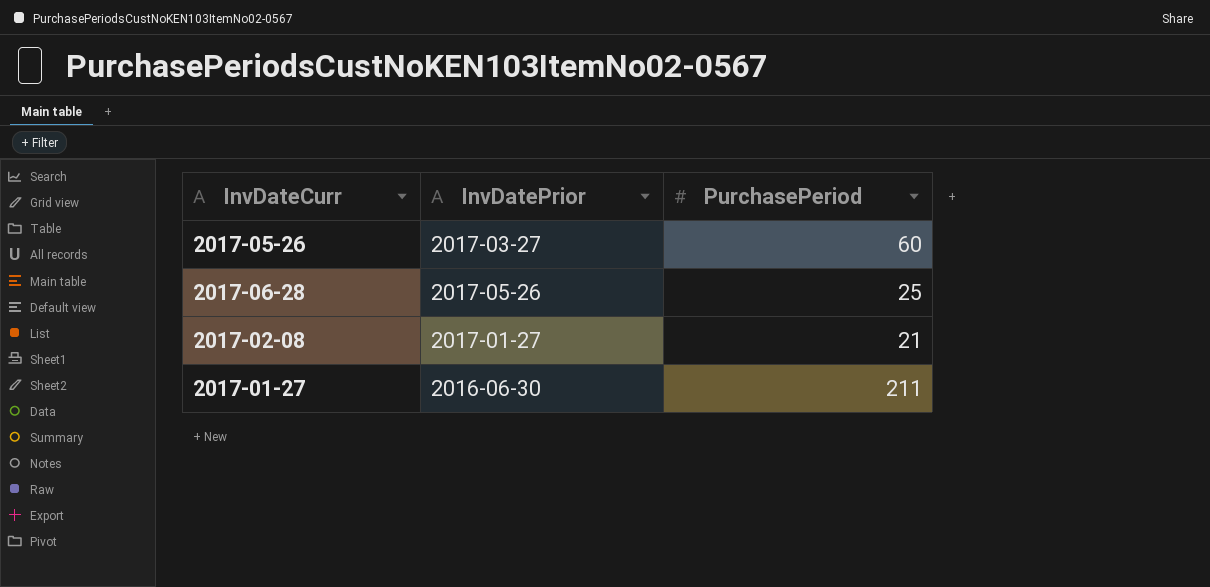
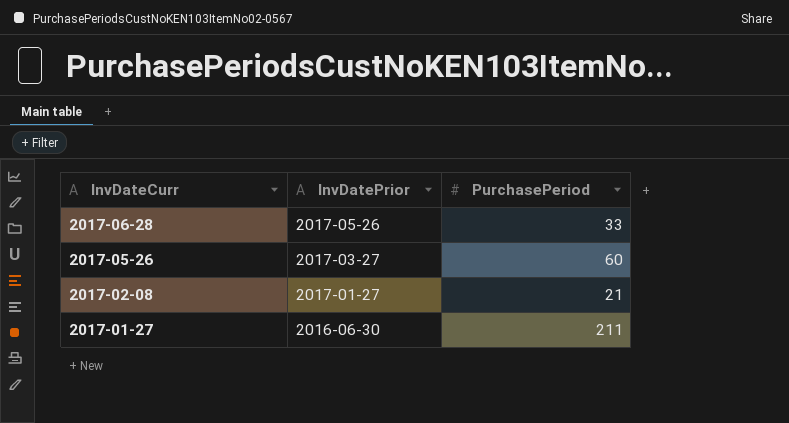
row order: none -> InvDateCurr descending
2017-06-28 | PurchasePeriod: 25 -> 33

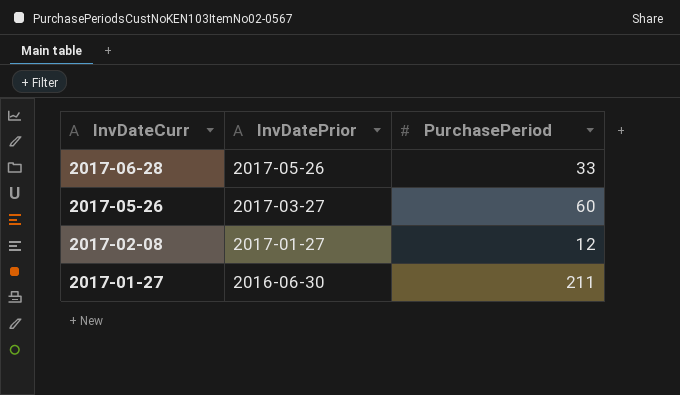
2017-02-08 | PurchasePeriod: 21 -> 12

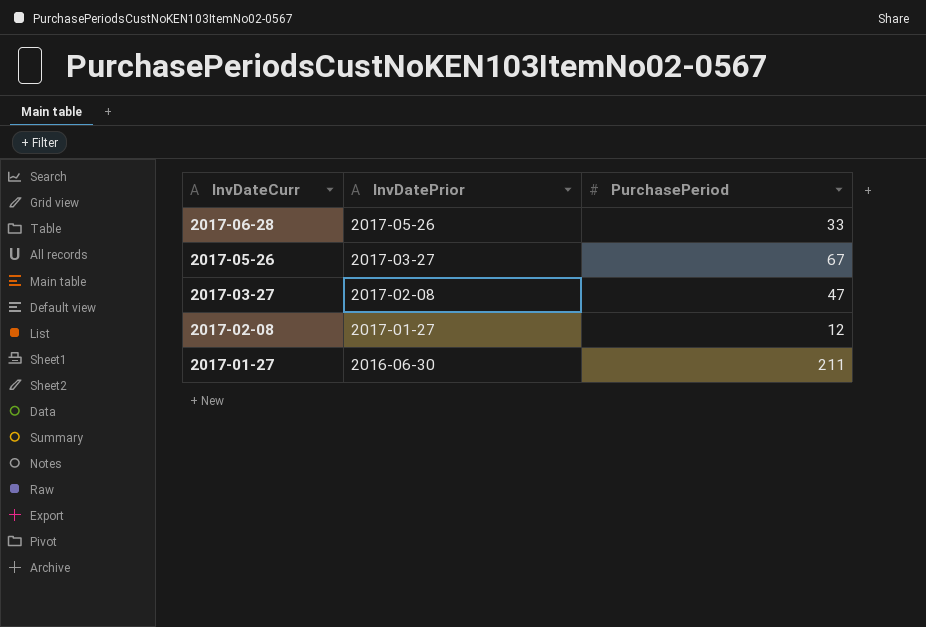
2017-05-26 | PurchasePeriod: 60 -> 67
row 2017-03-27: none -> 2017-02-08 | 47

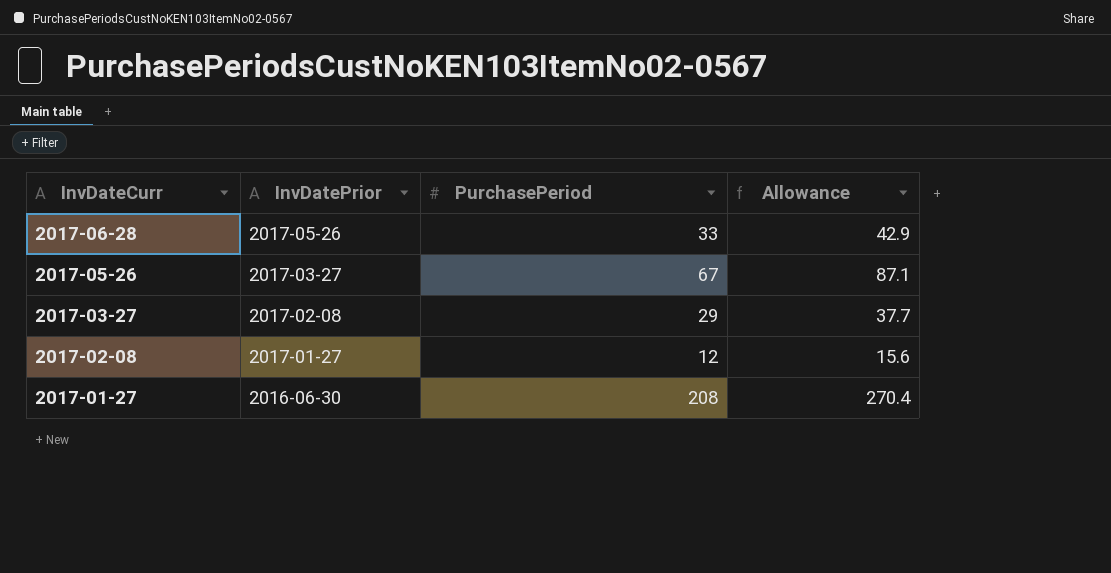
column Allowance | formula: none -> [PurchasePeriod] * 1.3
2017-03-27 | PurchasePeriod: 47 -> 29
2017-01-27 | PurchasePeriod: 211 -> 208

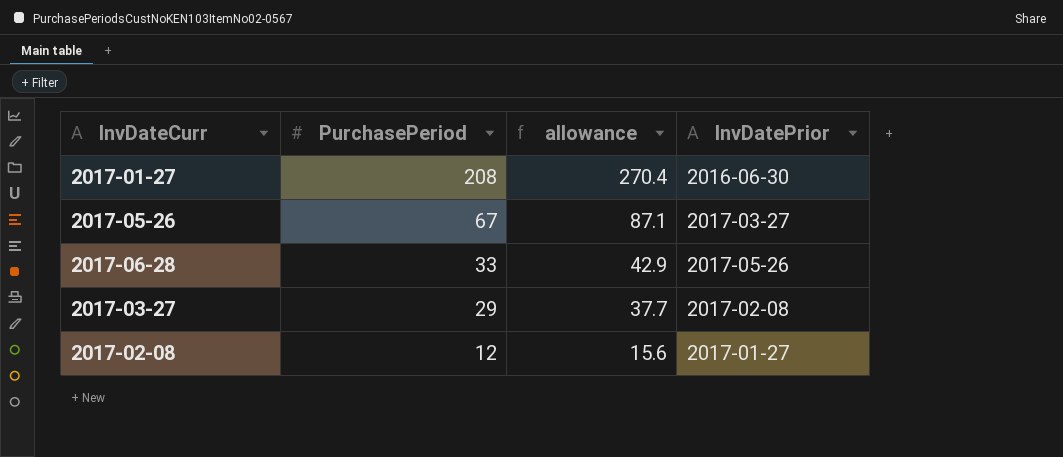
row order: InvDateCurr descending -> PurchasePeriod descending
column name: Allowance -> allowance
column InvDatePrior | position: 2 -> 4

